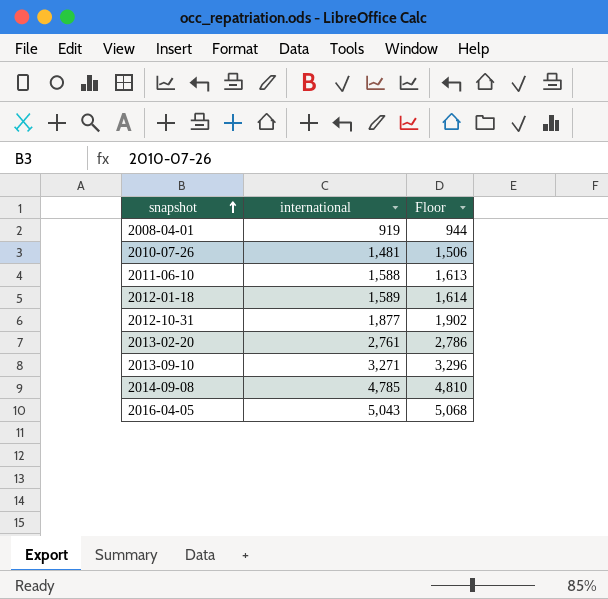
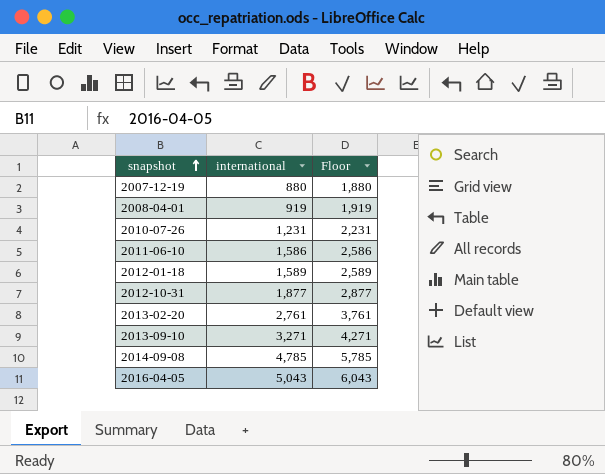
column Floor | formula: [international] + 25 -> [international] + 1000
row 2007-12-19: none -> 880 | 1,880
2010-07-26 | international: 1,481 -> 1,231
2011-06-10 | international: 1,588 -> 1,586

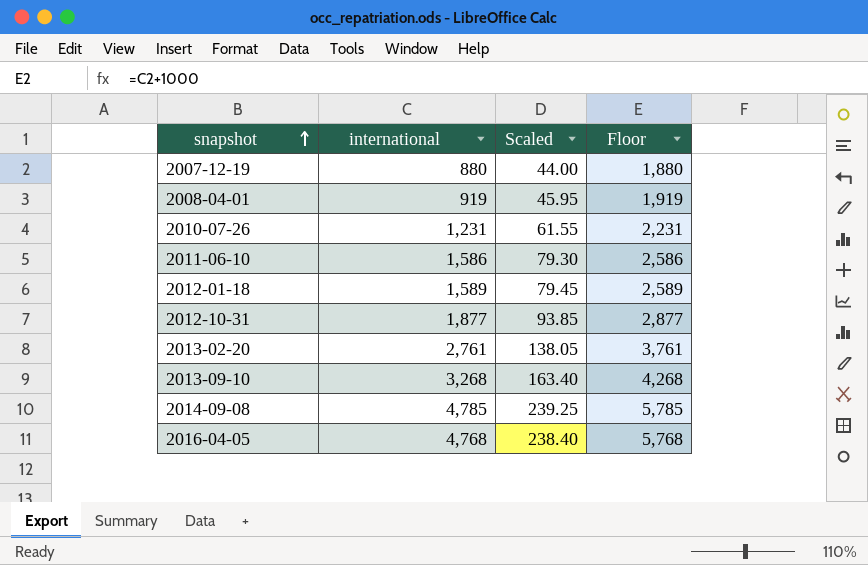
column Scaled | formula: none -> [international] * 0.05
2013-09-10 | international: 3,271 -> 3,268
2013-09-10 | Floor: 4,271 -> 4,268
2016-04-05 | international: 5,043 -> 4,768
2016-04-05 | Floor: 6,043 -> 5,768

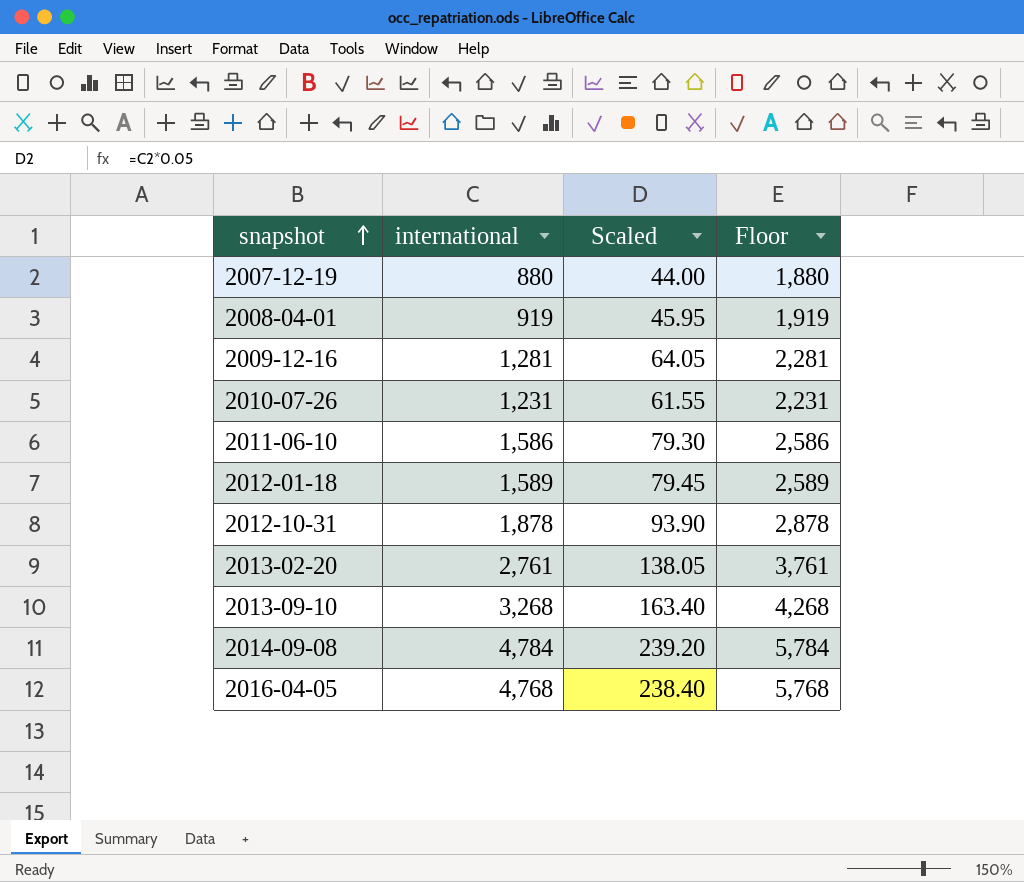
row 2009-12-16: none -> 1,281 | 64.05 | 2,281
2012-10-31 | international: 1,877 -> 1,878
2012-10-31 | Scaled: 93.85 -> 93.90
2012-10-31 | Floor: 2,877 -> 2,878
2014-09-08 | international: 4,785 -> 4,784
2014-09-08 | Scaled: 239.25 -> 239.20
2014-09-08 | Floor: 5,785 -> 5,784

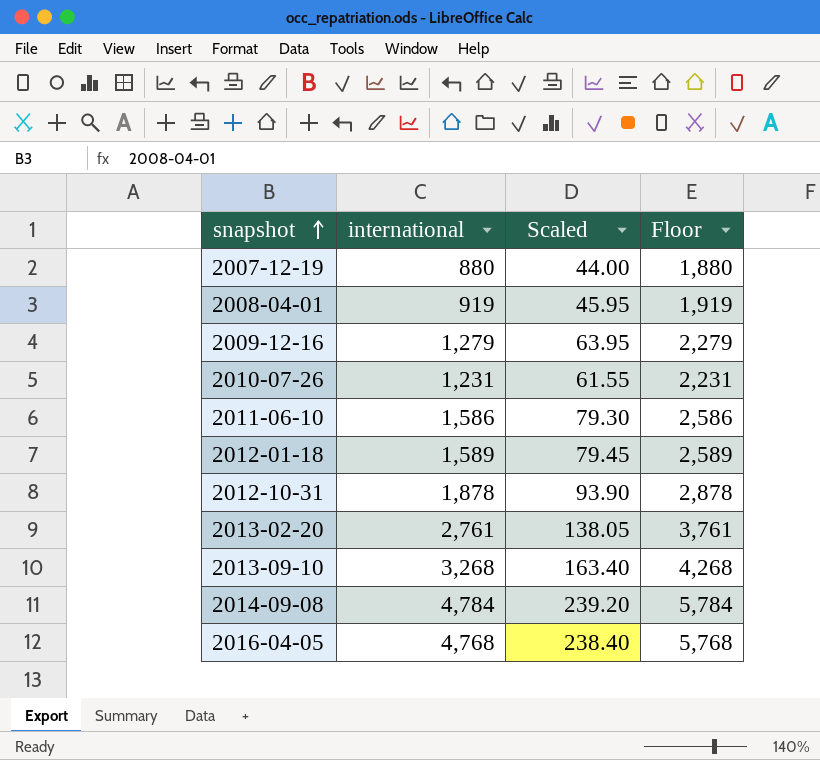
2009-12-16 | international: 1,281 -> 1,279
2009-12-16 | Scaled: 64.05 -> 63.95
2009-12-16 | Floor: 2,281 -> 2,279

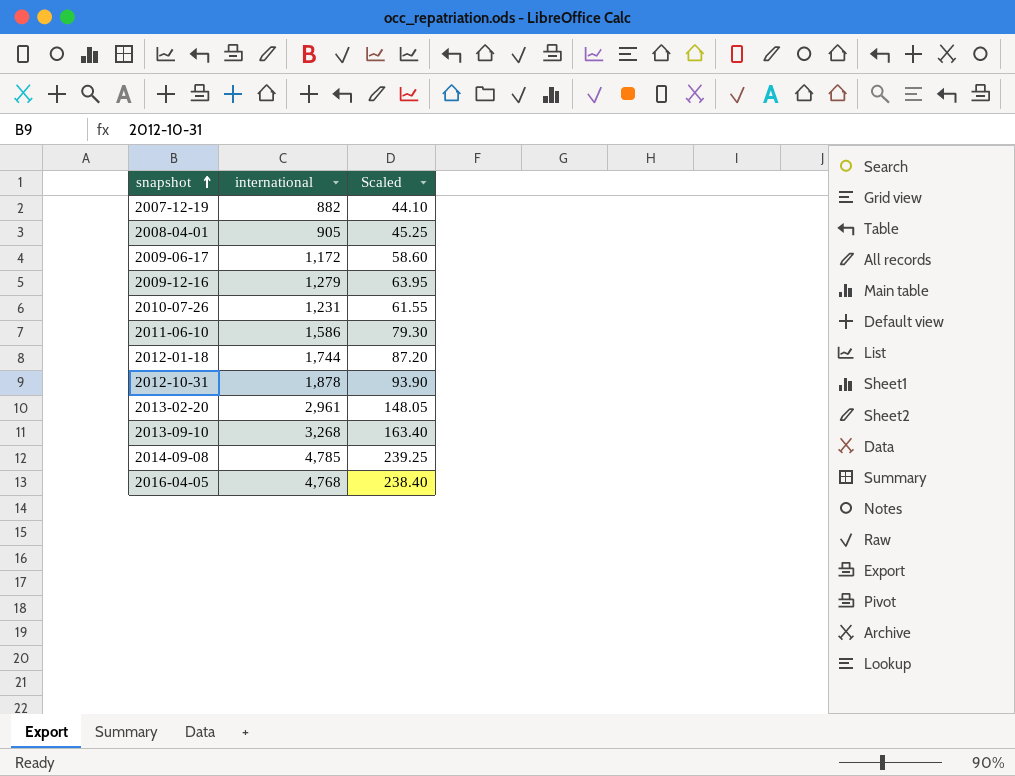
column Floor | formula: [international] + 1000 -> none
2007-12-19 | international: 880 -> 882
2007-12-19 | Scaled: 44.00 -> 44.10
2008-04-01 | international: 919 -> 905
2008-04-01 | Scaled: 45.95 -> 45.25
row 2009-06-17: none -> 1,172 | 58.60
2012-01-18 | international: 1,589 -> 1,744
2012-01-18 | Scaled: 79.45 -> 87.20
2013-02-20 | international: 2,761 -> 2,961
2013-02-20 | Scaled: 138.05 -> 148.05
2014-09-08 | international: 4,784 -> 4,785
2014-09-08 | Scaled: 239.20 -> 239.25

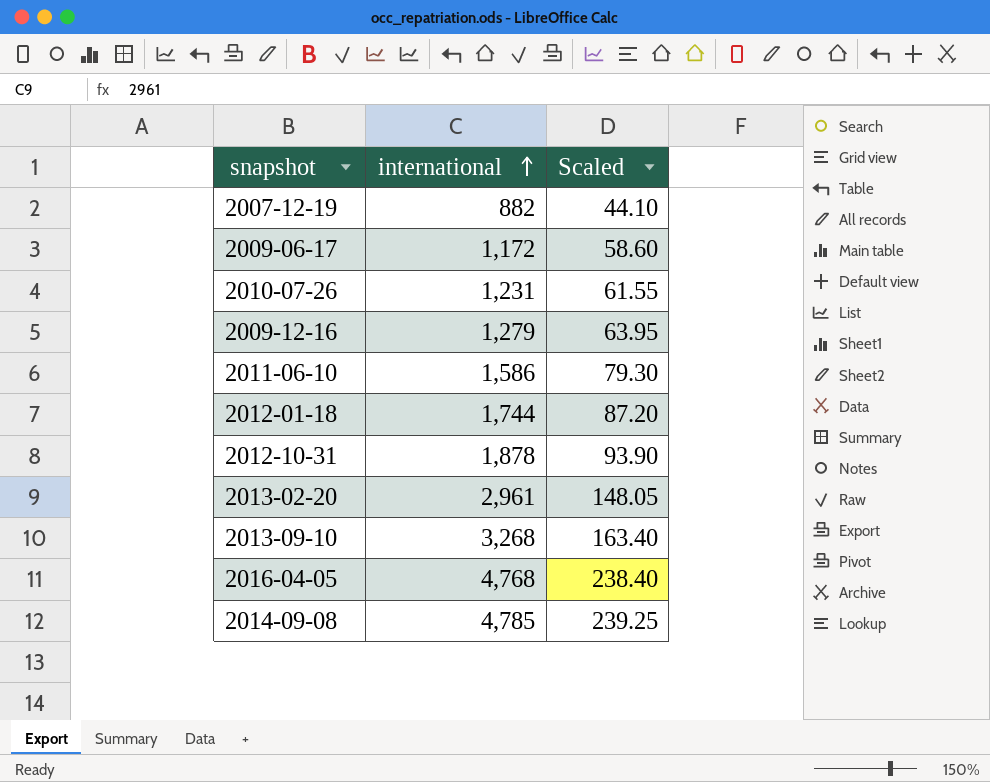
row order: snapshot ascending -> international ascending
row 2008-04-01: 905 | 45.25 -> none

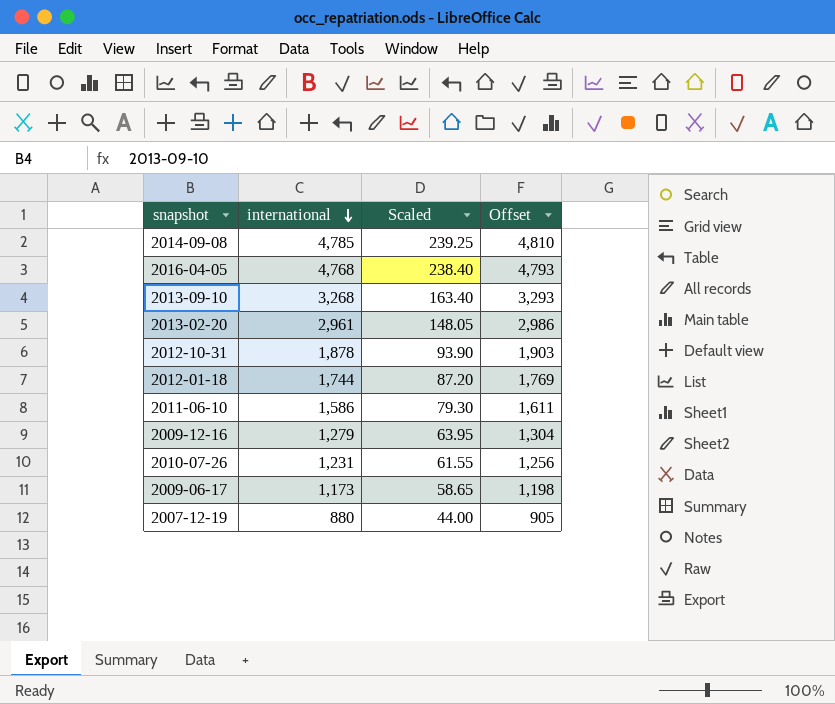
row order: international ascending -> international descending
column Offset | formula: none -> [international] + 25
2009-06-17 | international: 1,172 -> 1,173
2009-06-17 | Scaled: 58.60 -> 58.65
2007-12-19 | international: 882 -> 880
2007-12-19 | Scaled: 44.10 -> 44.00

